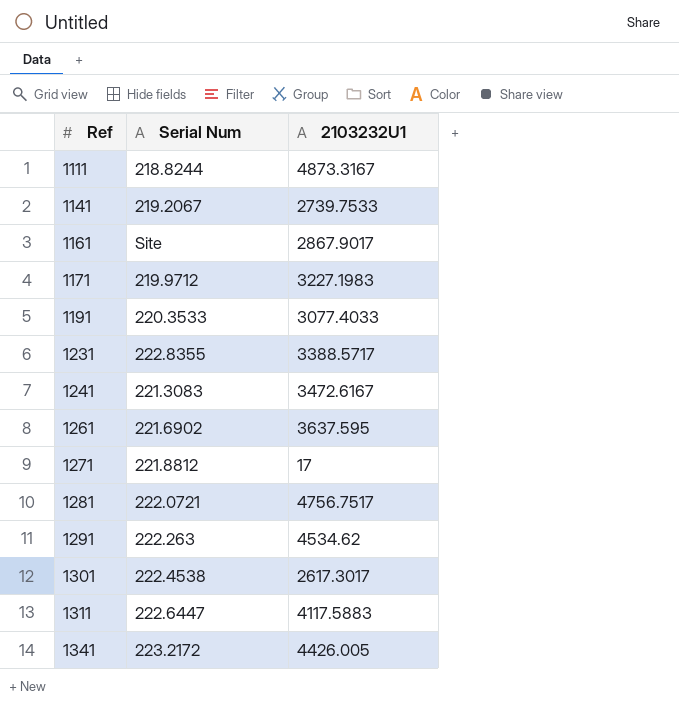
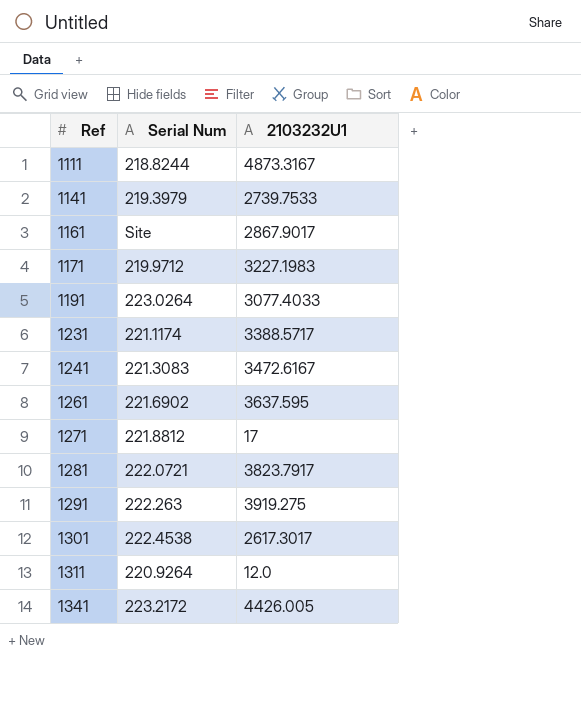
1141 | Serial Num: 219.2067 -> 219.3979
1191 | Serial Num: 220.3533 -> 223.0264
1231 | Serial Num: 222.8355 -> 221.1174
1281 | 2103232U1: 4756.7517 -> 3823.7917
1291 | 2103232U1: 4534.62 -> 3919.275
1311 | Serial Num: 222.6447 -> 220.9264
1311 | 2103232U1: 4117.5883 -> 12.0

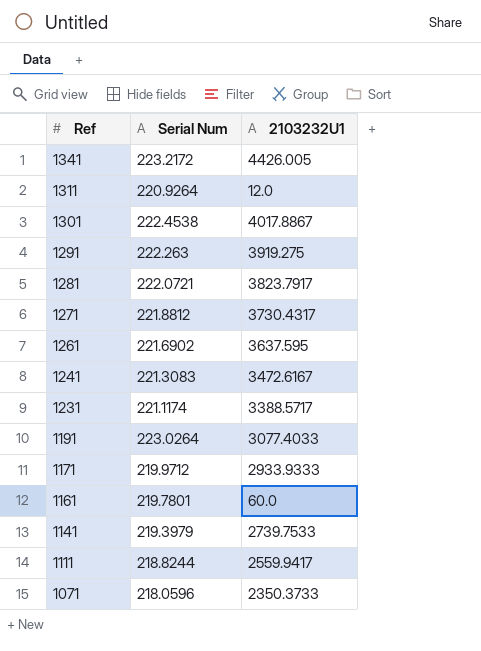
row order: Ref ascending -> Ref descending
1301 | 2103232U1: 2617.3017 -> 4017.8867
1271 | 2103232U1: 17 -> 3730.4317
1171 | 2103232U1: 3227.1983 -> 2933.9333
1161 | Serial Num: Site -> 219.7801
1161 | 2103232U1: 2867.9017 -> 60.0
1111 | 2103232U1: 4873.3167 -> 2559.9417
row 1071: none -> 218.0596 | 2350.3733

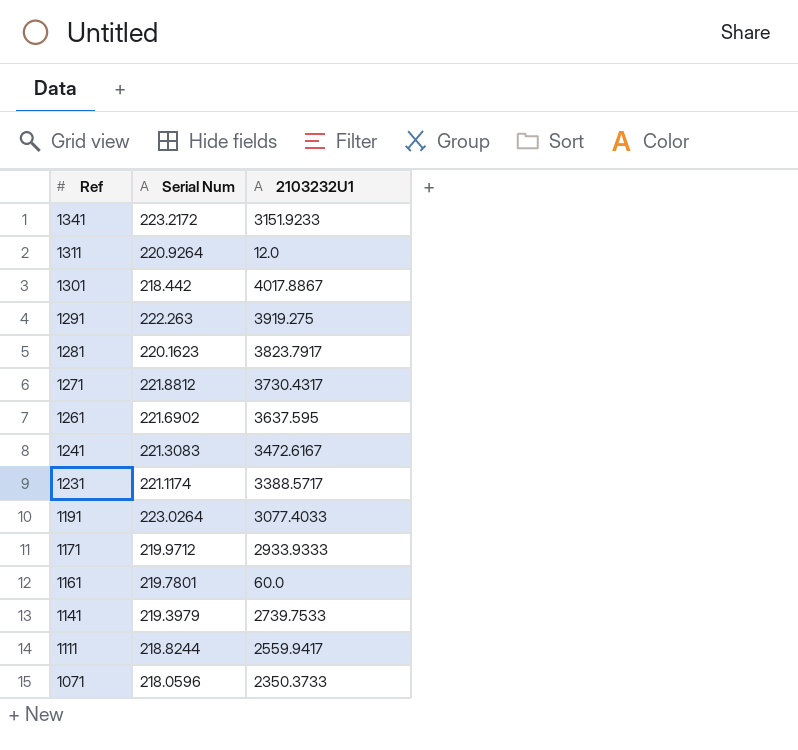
1341 | 2103232U1: 4426.005 -> 3151.9233
1301 | Serial Num: 222.4538 -> 218.442
1281 | Serial Num: 222.0721 -> 220.1623

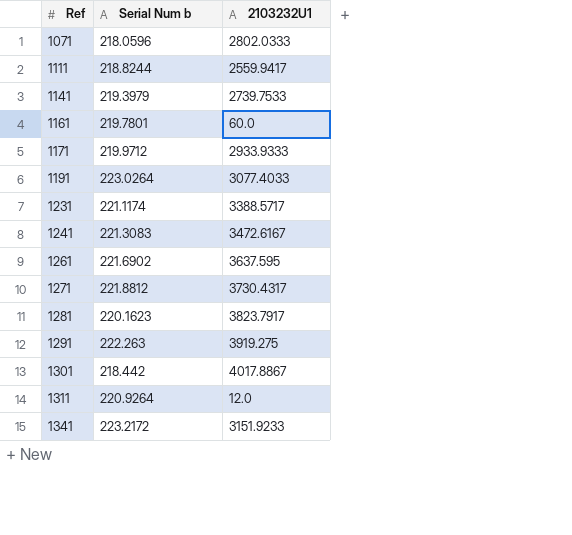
row order: Ref descending -> Ref ascending
column name: Serial Num -> Serial Num b
1071 | 2103232U1: 2350.3733 -> 2802.0333

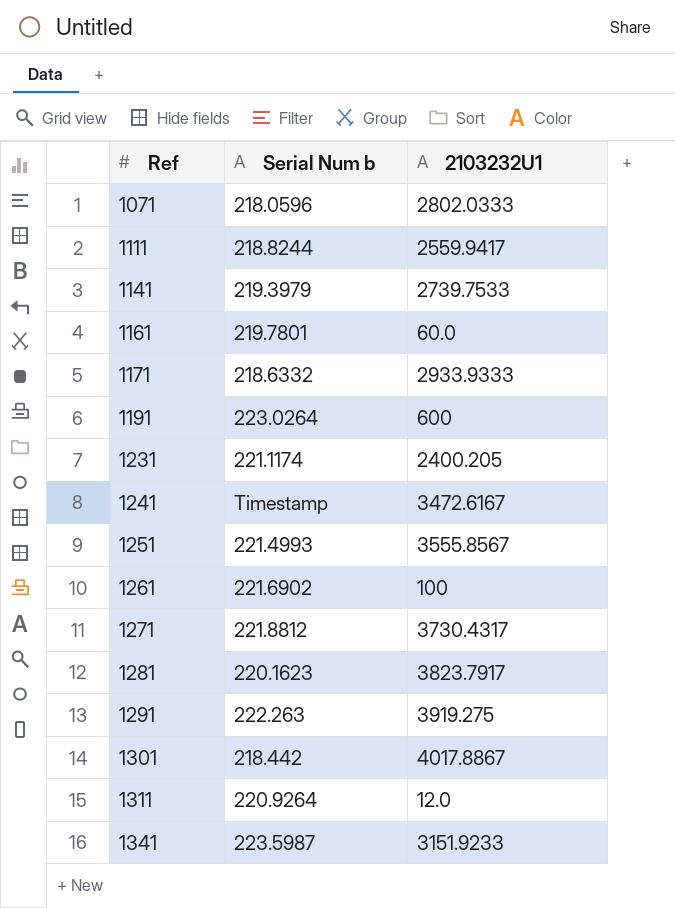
1171 | Serial Num b: 219.9712 -> 218.6332
1191 | 2103232U1: 3077.4033 -> 600
1231 | 2103232U1: 3388.5717 -> 2400.205
1241 | Serial Num b: 221.3083 -> Timestamp
row 1251: none -> 221.4993 | 3555.8567
1261 | 2103232U1: 3637.595 -> 100
1341 | Serial Num b: 223.2172 -> 223.5987

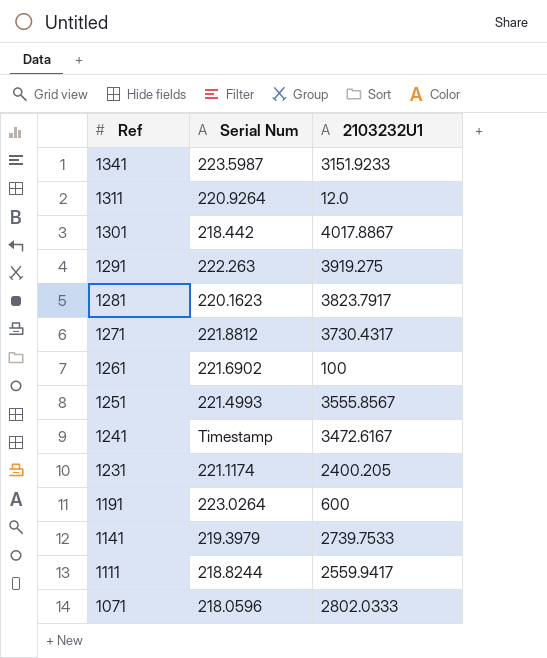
row order: Ref ascending -> Ref descending
column name: Serial Num b -> Serial Num
row 1161: 219.7801 | 60.0 -> none
row 1171: 218.6332 | 2933.9333 -> none

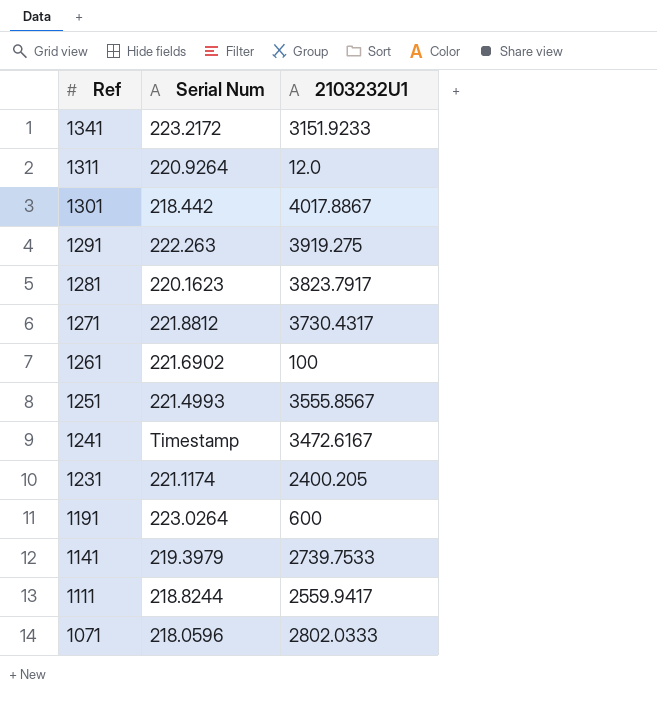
1341 | Serial Num: 223.5987 -> 223.2172

